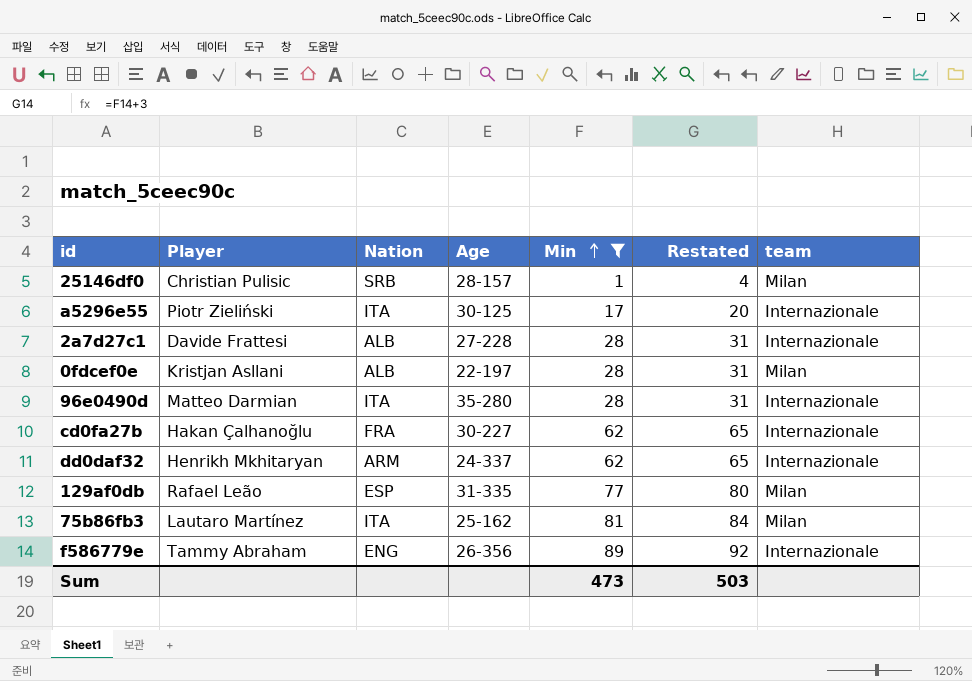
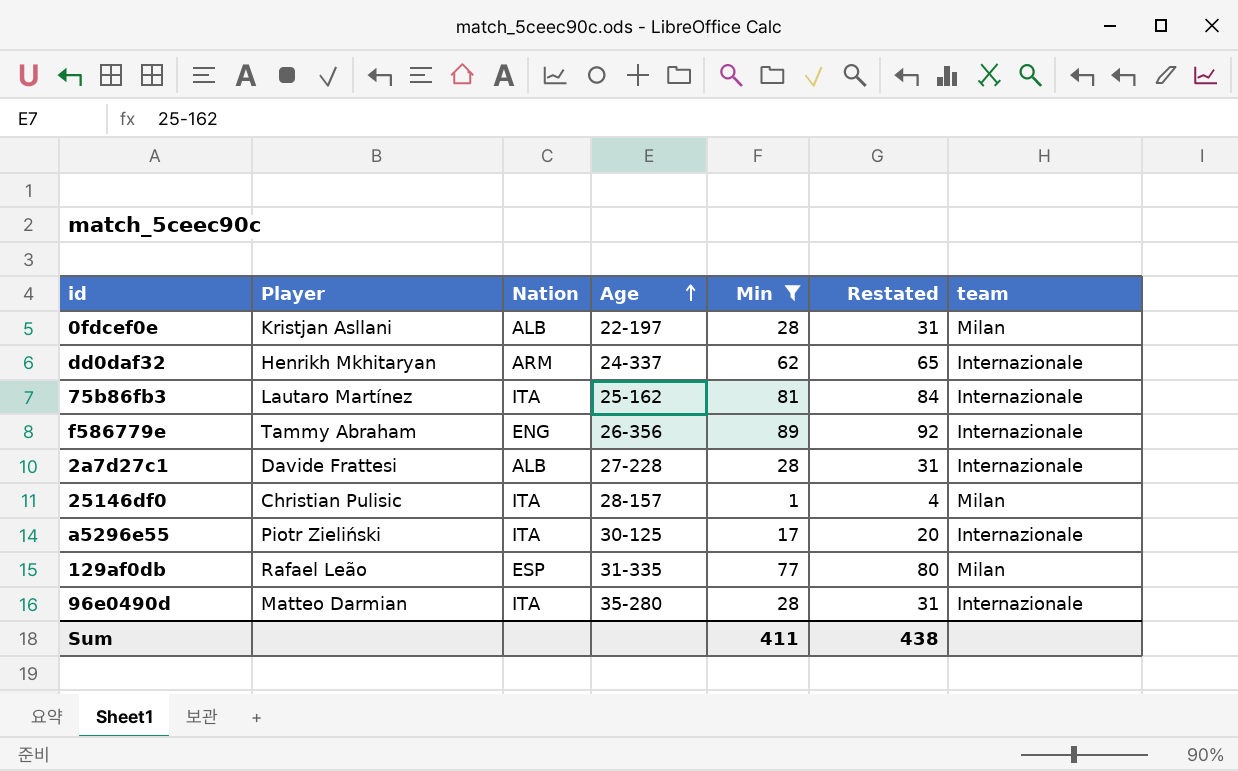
row order: Min ascending -> Age ascending
row cd0fa27b: Hakan Çalhanoğlu | FRA | 30-227 | 62 | 65 | Internazionale -> none
75b86fb3 | team: Milan -> Internazionale
25146df0 | Nation: SRB -> ITA
Sum | Min: 473 -> 411
Sum | Restated: 503 -> 438

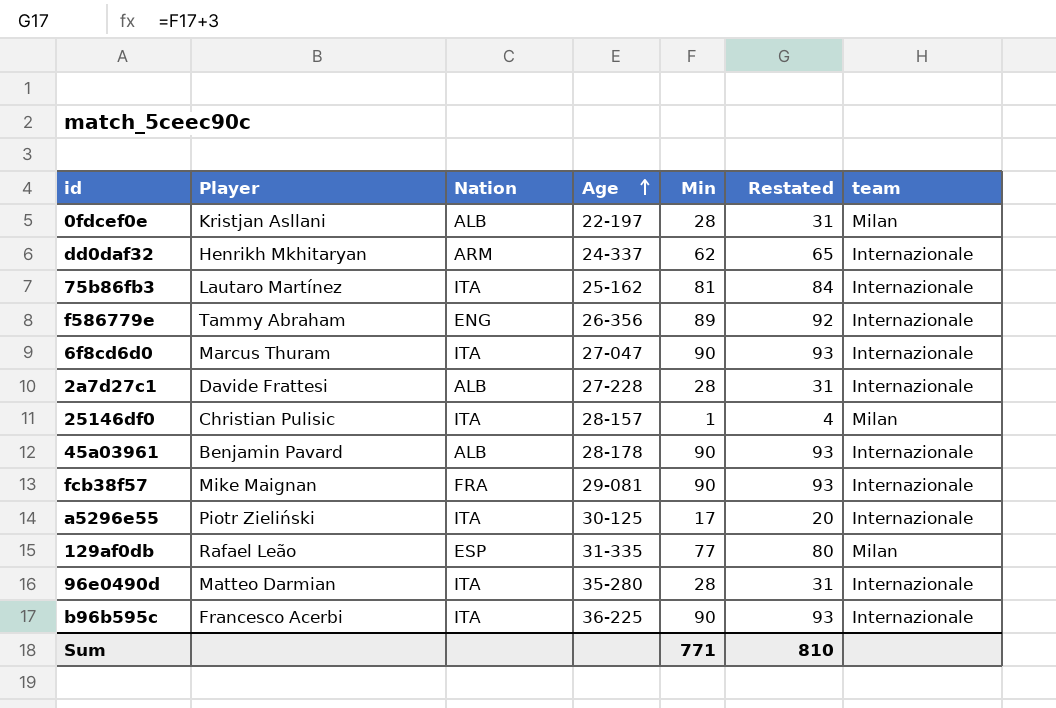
filter: Min != 90 -> none
Sum | Min: 411 -> 771
Sum | Restated: 438 -> 810

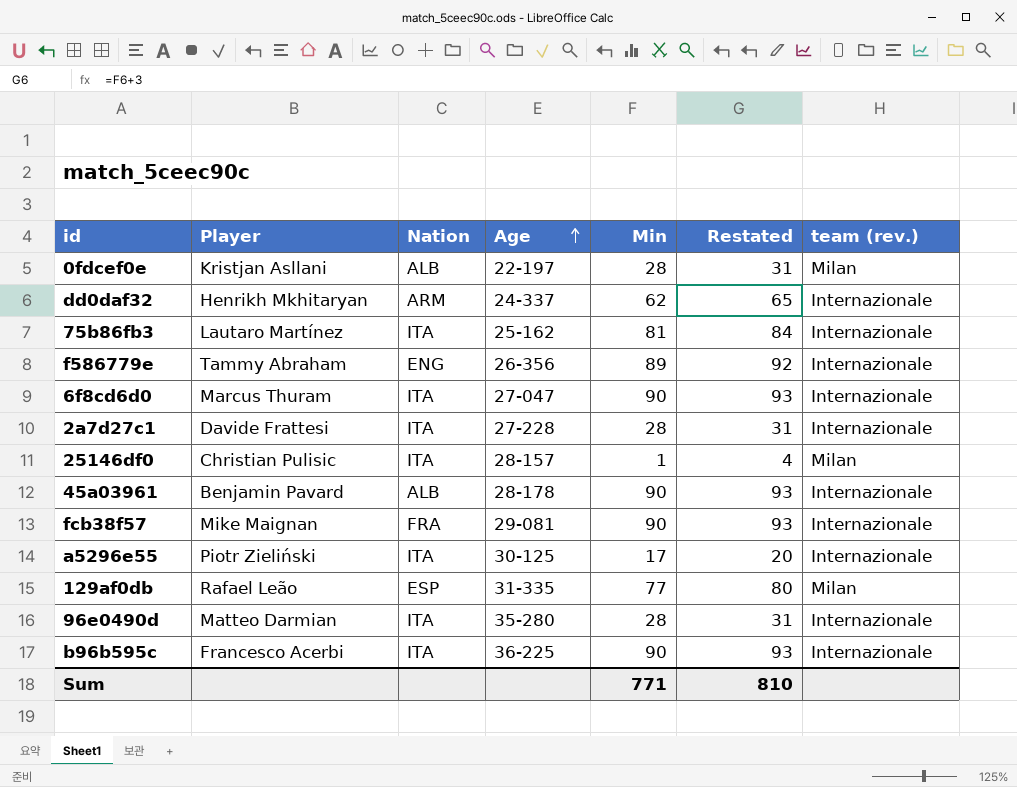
column name: team -> team (rev.)
2a7d27c1 | Nation: ALB -> ITA

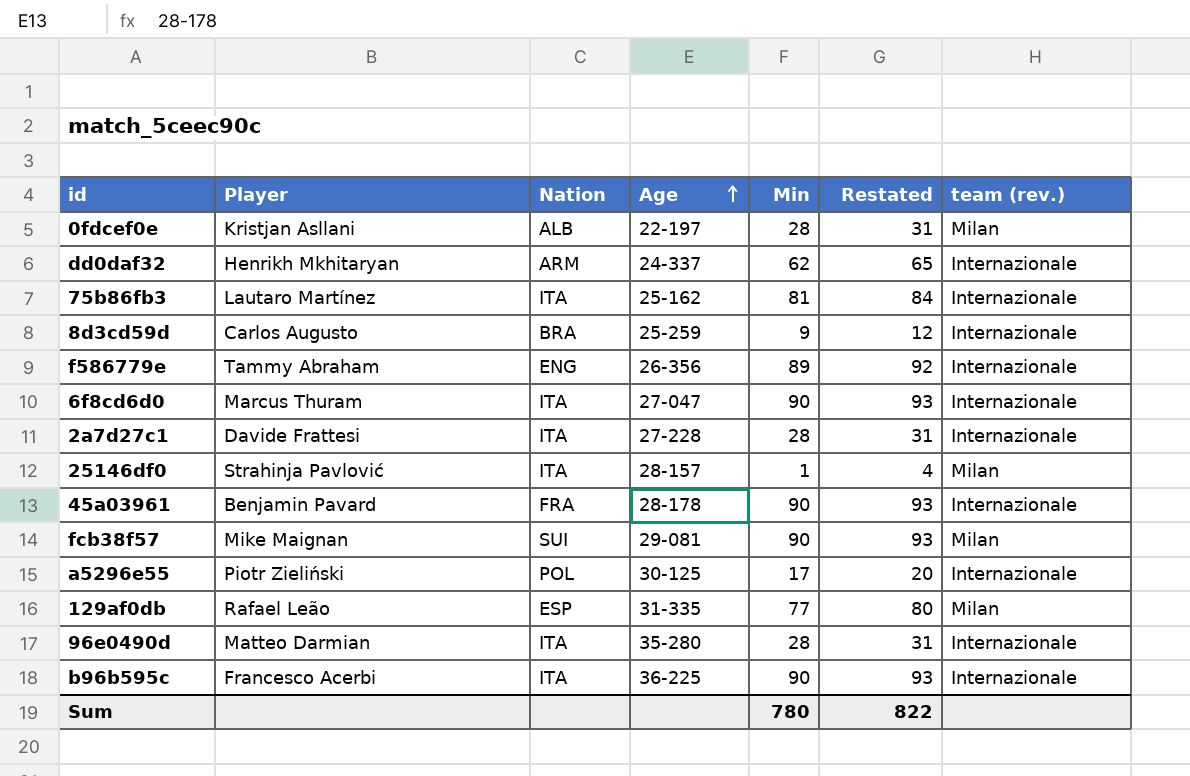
row 8d3cd59d: none -> Carlos Augusto | BRA | 25-259 | 9 | 12 | Internazionale
25146df0 | Player: Christian Pulisic -> Strahinja Pavlović
45a03961 | Nation: ALB -> FRA
fcb38f57 | Nation: FRA -> SUI
fcb38f57 | team (rev.): Internazionale -> Milan
a5296e55 | Nation: ITA -> POL
Sum | Min: 771 -> 780
Sum | Restated: 810 -> 822

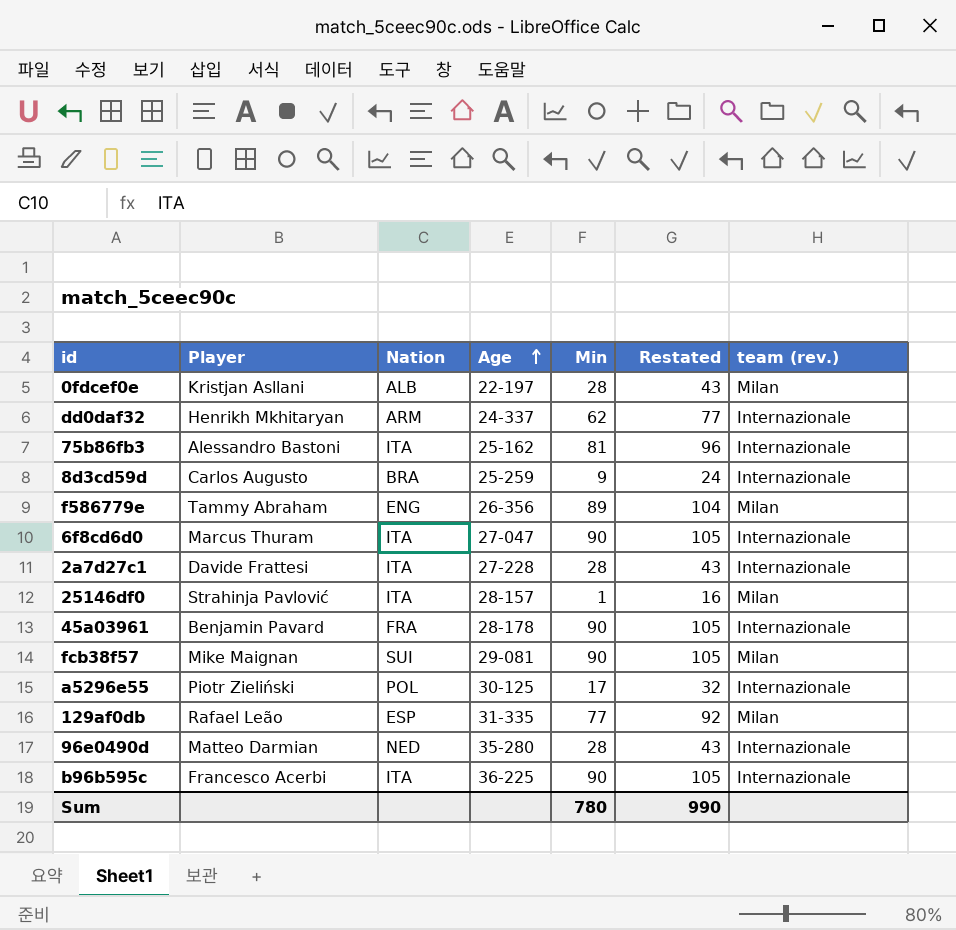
column Restated | formula: [Min] + 3 -> [Min] + 15
75b86fb3 | Player: Lautaro Martínez -> Alessandro Bastoni
f586779e | team (rev.): Internazionale -> Milan
96e0490d | Nation: ITA -> NED
Sum | Restated: 822 -> 990

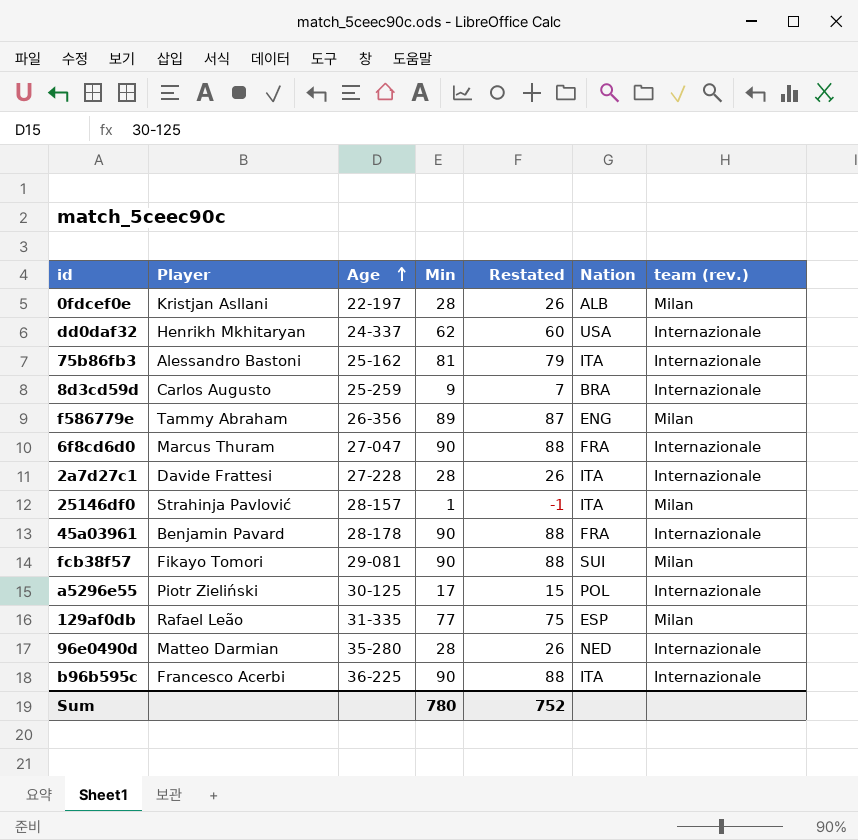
column Restated | formula: [Min] + 15 -> [Min] - 2
column Nation | position: 3 -> 6
dd0daf32 | Nation: ARM -> USA
6f8cd6d0 | Nation: ITA -> FRA
fcb38f57 | Player: Mike Maignan -> Fikayo Tomori
Sum | Restated: 990 -> 752

